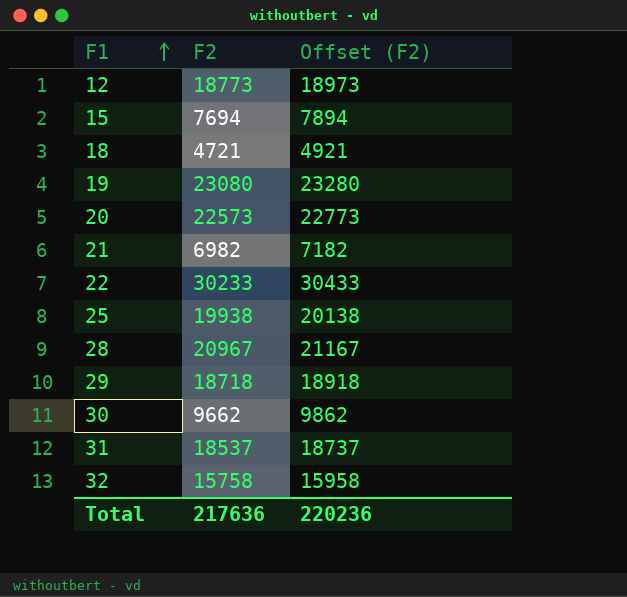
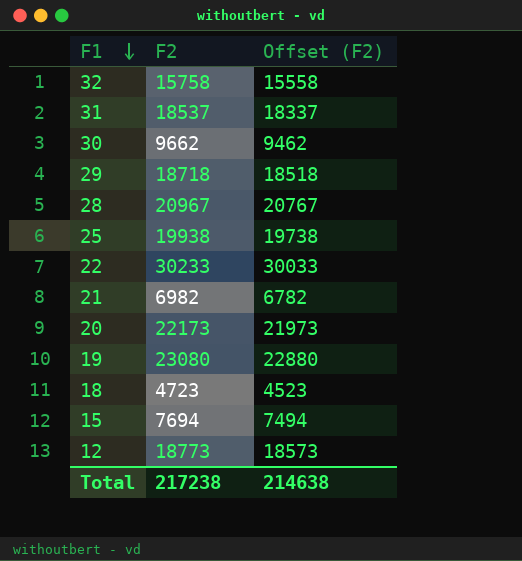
row order: F1 ascending -> F1 descending
column Offset (F2) | formula: [F2] + 200 -> [F2] - 200
20 | F2: 22573 -> 22173
18 | F2: 4721 -> 4723
Total | F2: 217636 -> 217238
Total | Offset (F2): 220236 -> 214638

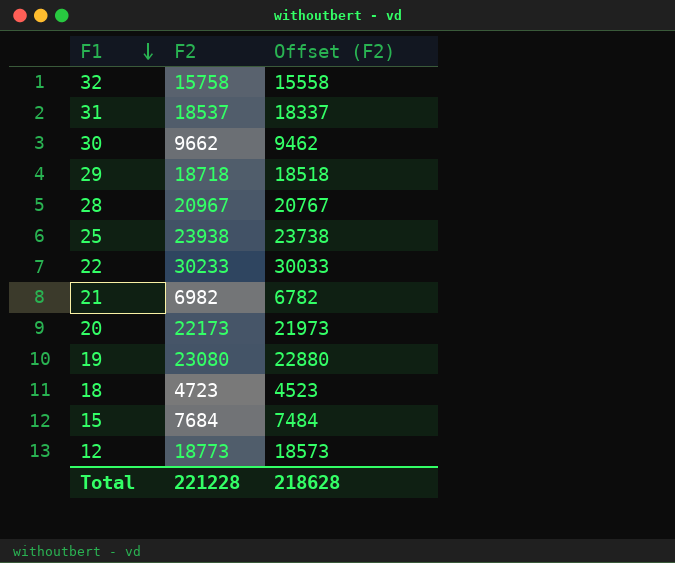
25 | F2: 19938 -> 23938
25 | Offset (F2): 19738 -> 23738
15 | F2: 7694 -> 7684
15 | Offset (F2): 7494 -> 7484
Total | F2: 217238 -> 221228
Total | Offset (F2): 214638 -> 218628

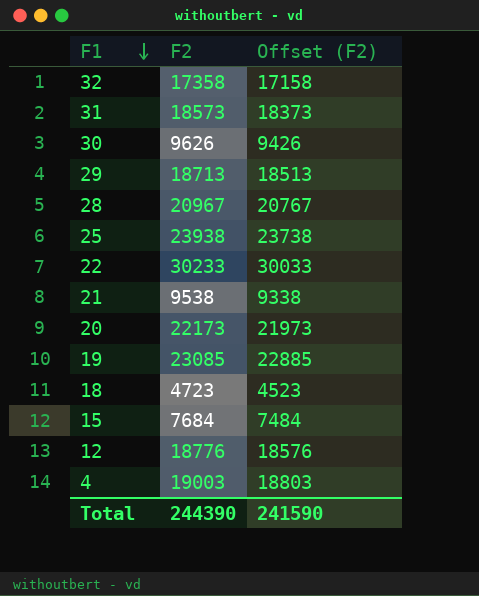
32 | F2: 15758 -> 17358
32 | Offset (F2): 15558 -> 17158
31 | F2: 18537 -> 18573
31 | Offset (F2): 18337 -> 18373
30 | F2: 9662 -> 9626
30 | Offset (F2): 9462 -> 9426
29 | F2: 18718 -> 18713
29 | Offset (F2): 18518 -> 18513
21 | F2: 6982 -> 9538
21 | Offset (F2): 6782 -> 9338
19 | F2: 23080 -> 23085
19 | Offset (F2): 22880 -> 22885
12 | F2: 18773 -> 18776
12 | Offset (F2): 18573 -> 18576
row 4: none -> 19003 | 18803
Total | F2: 221228 -> 244390
Total | Offset (F2): 218628 -> 241590

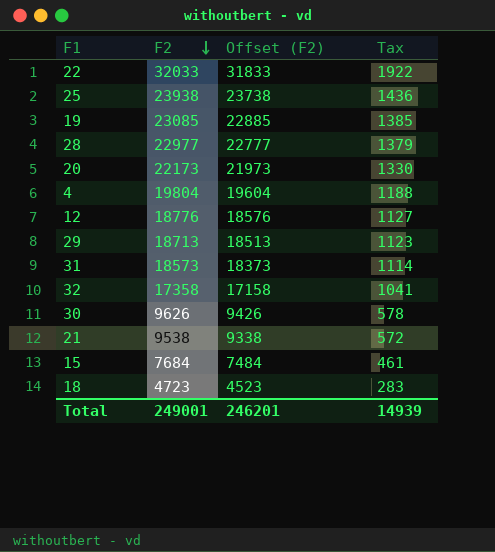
row order: F1 descending -> F2 descending
column Tax | formula: none -> [F2] * 0.06
22 | F2: 30233 -> 32033
22 | Offset (F2): 30033 -> 31833
28 | F2: 20967 -> 22977
28 | Offset (F2): 20767 -> 22777
4 | F2: 19003 -> 19804
4 | Offset (F2): 18803 -> 19604
Total | F2: 244390 -> 249001
Total | Offset (F2): 241590 -> 246201

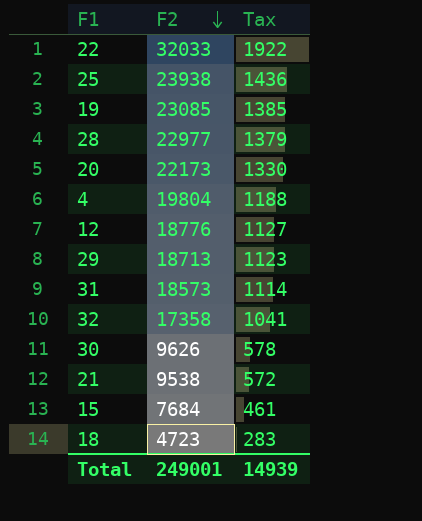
column Offset (F2) | formula: [F2] - 200 -> none

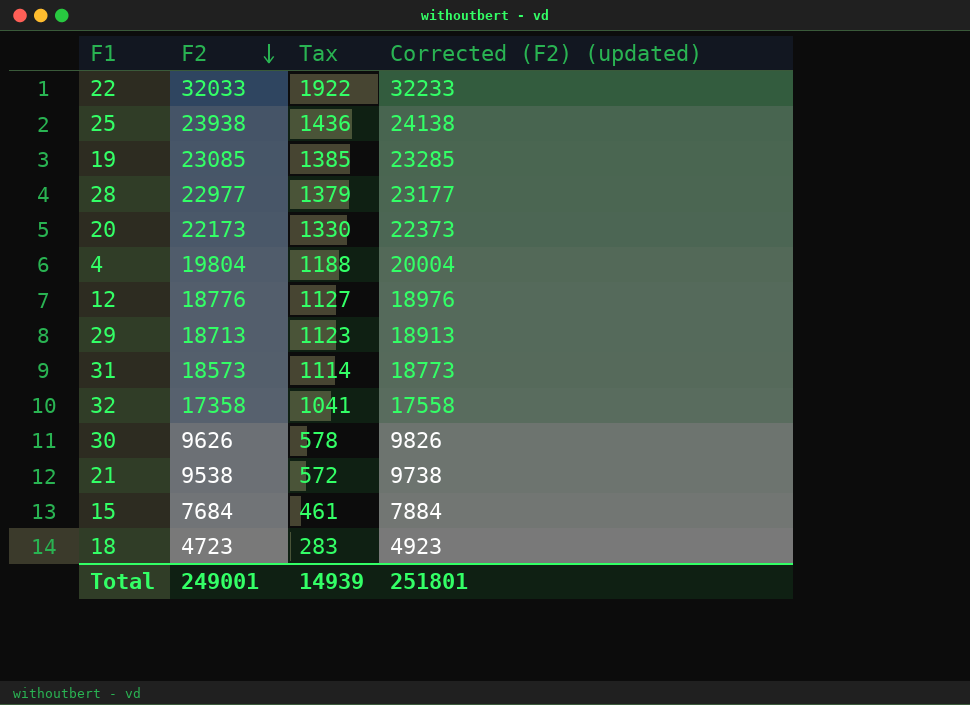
column Corrected (F2) (updated) | formula: none -> [F2] + 200

